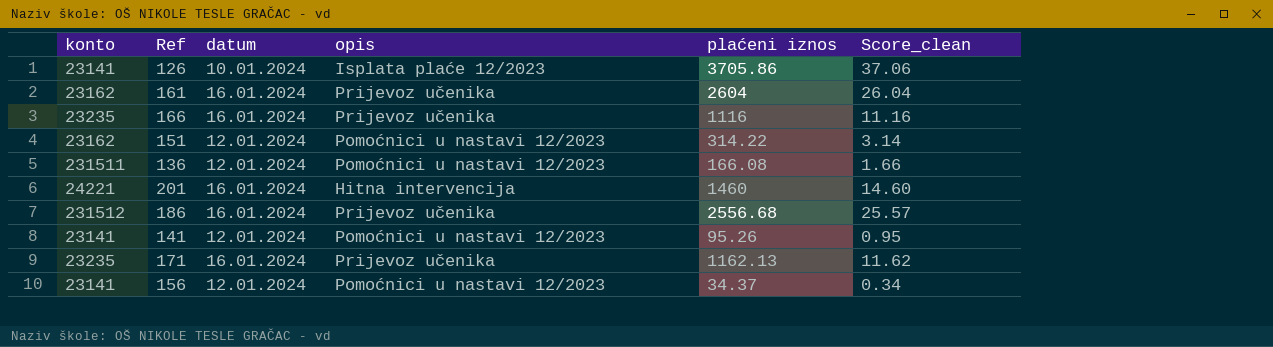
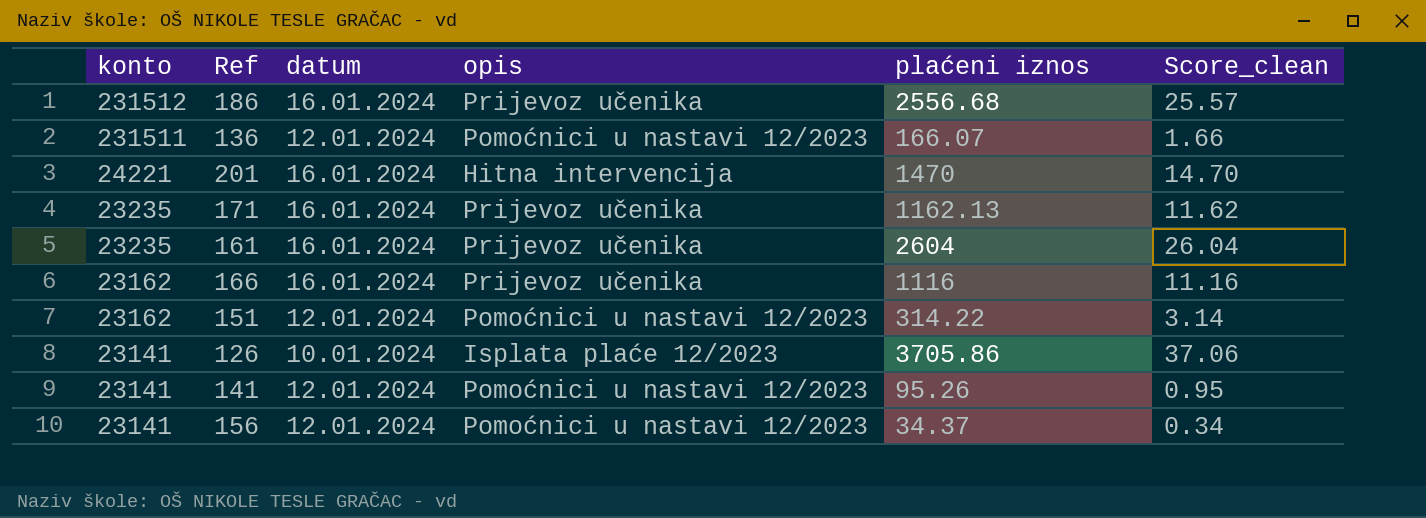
row order: none -> konto descending
136 | plaćeni iznos: 166.08 -> 166.07
201 | plaćeni iznos: 1460 -> 1470
201 | Score_clean: 14.60 -> 14.70
161 | konto: 23162 -> 23235
166 | konto: 23235 -> 23162

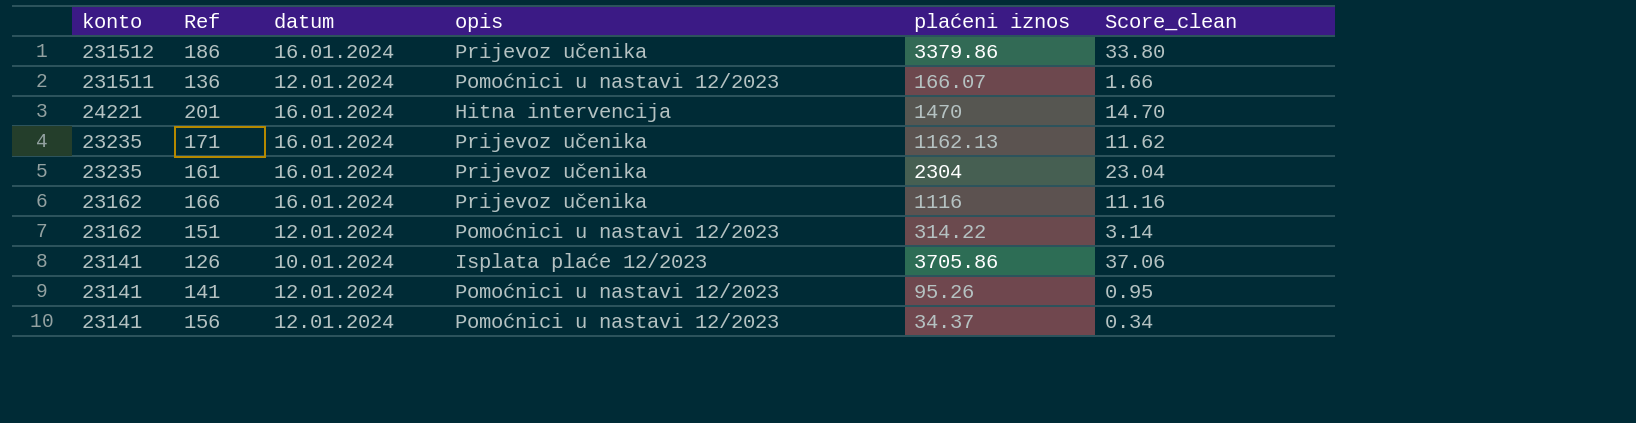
186 | plaćeni iznos: 2556.68 -> 3379.86
186 | Score_clean: 25.57 -> 33.80
161 | plaćeni iznos: 2604 -> 2304
161 | Score_clean: 26.04 -> 23.04

